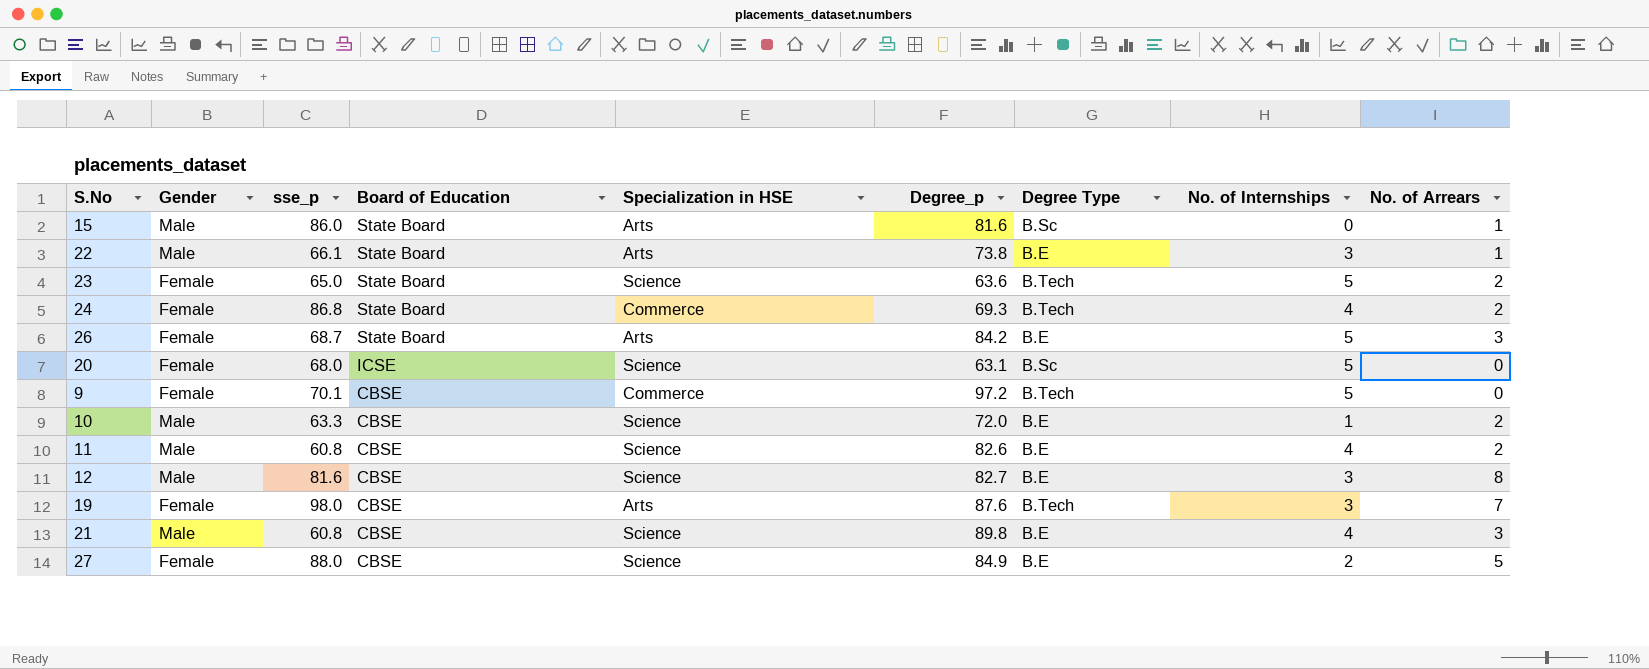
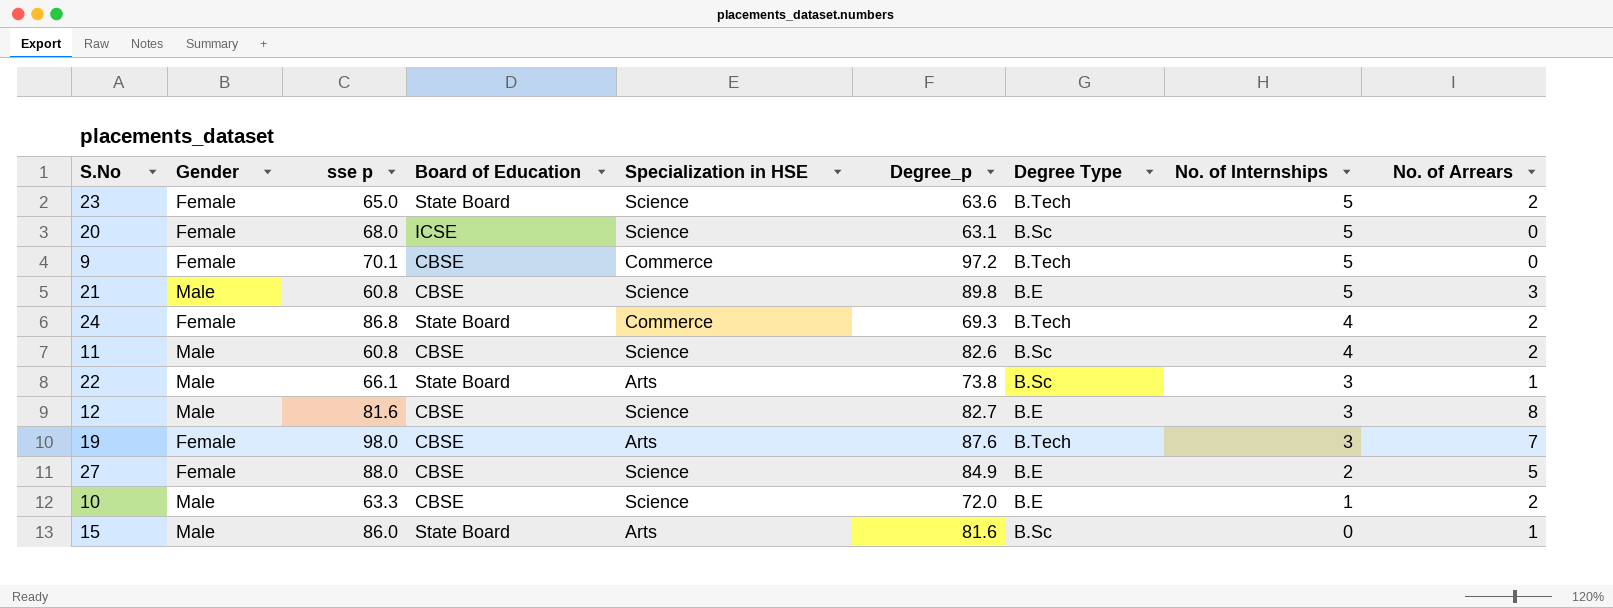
row order: Board of Education descending -> No. of Internships descending
column name: sse_p -> sse p
row 26: Female | 68.7 | State Board | Arts | 84.2 | B.E | 5 | 3 -> none
21 | No. of Internships: 4 -> 5
11 | Degree Type: B.E -> B.Sc
22 | Degree Type: B.E -> B.Sc

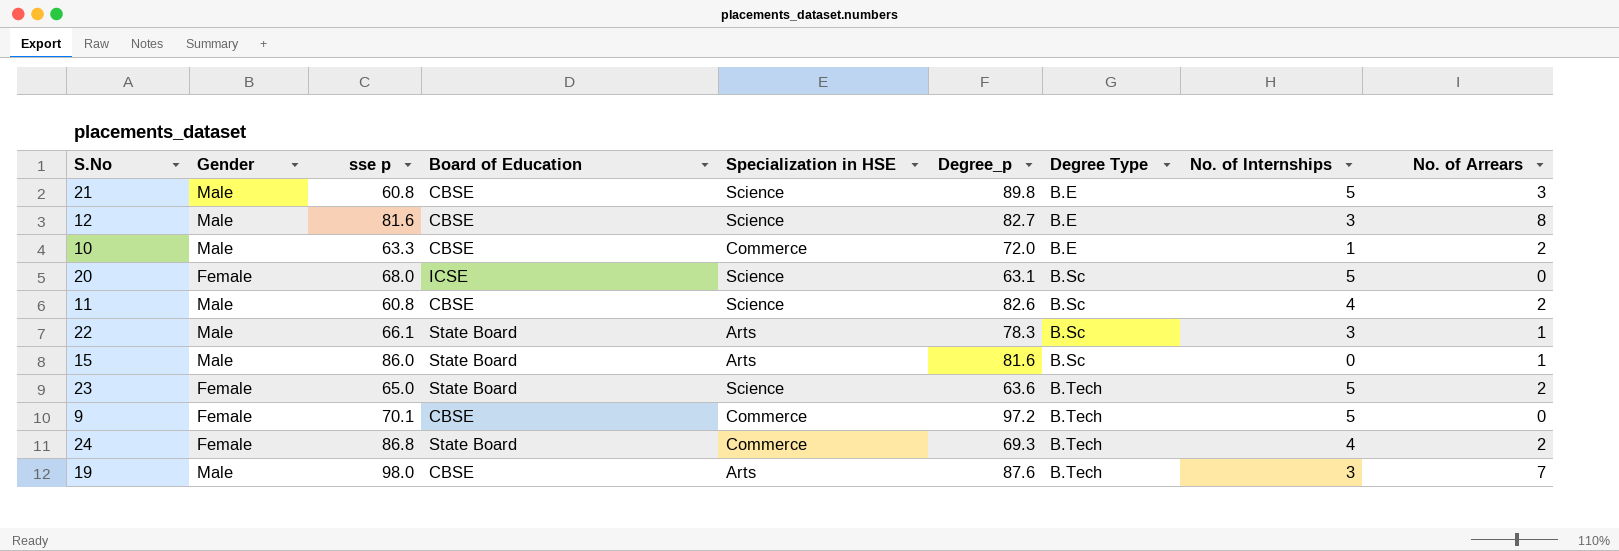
row order: No. of Internships descending -> Degree Type ascending
row 27: Female | 88.0 | CBSE | Science | 84.9 | B.E | 2 | 5 -> none
10 | Specialization in HSE: Science -> Commerce
22 | Degree_p: 73.8 -> 78.3
19 | Gender: Female -> Male

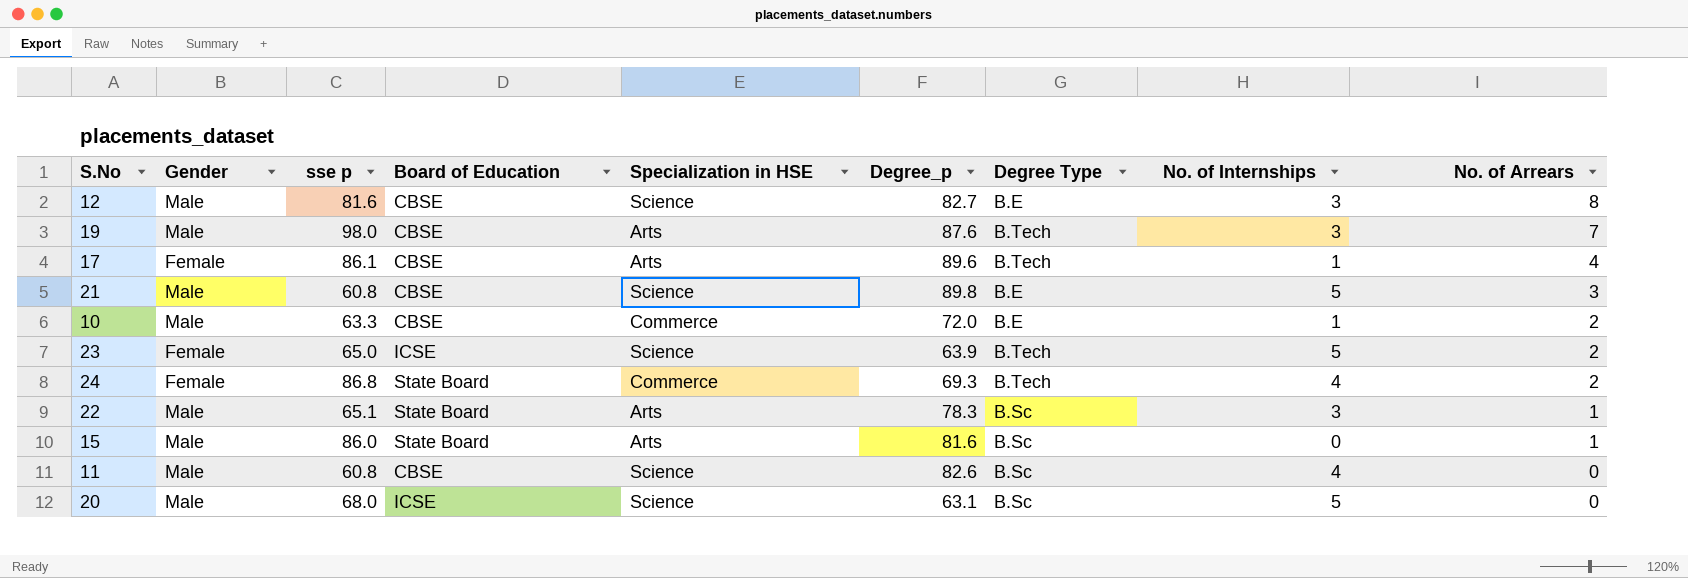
row order: Degree Type ascending -> No. of Arrears descending
row 9: Female | 70.1 | CBSE | Commerce | 97.2 | B.Tech | 5 | 0 -> none
row 17: none -> Female | 86.1 | CBSE | Arts | 89.6 | B.Tech | 1 | 4
23 | Board of Education: State Board -> ICSE
23 | Degree_p: 63.6 -> 63.9
22 | sse p: 66.1 -> 65.1
11 | No. of Arrears: 2 -> 0
20 | Gender: Female -> Male

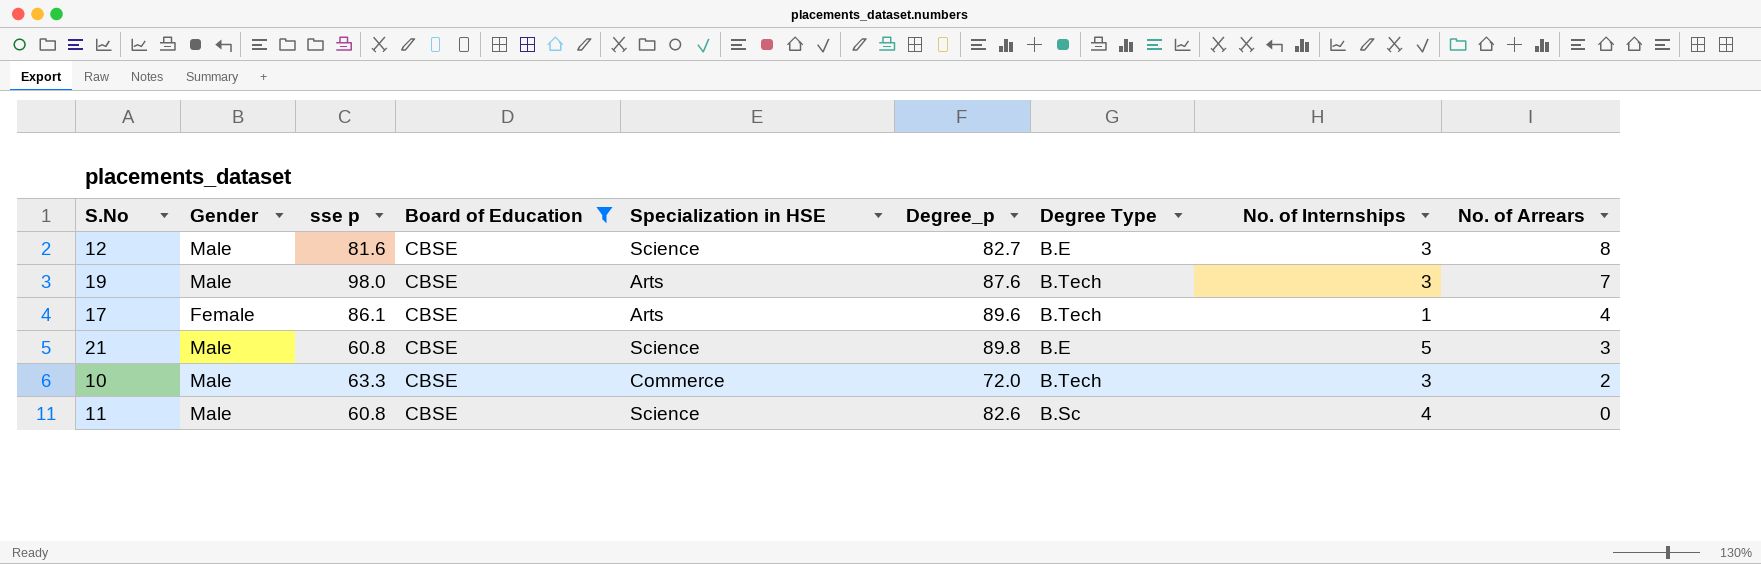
filter: none -> Board of Education = CBSE
10 | Degree Type: B.E -> B.Tech
10 | No. of Internships: 1 -> 3

